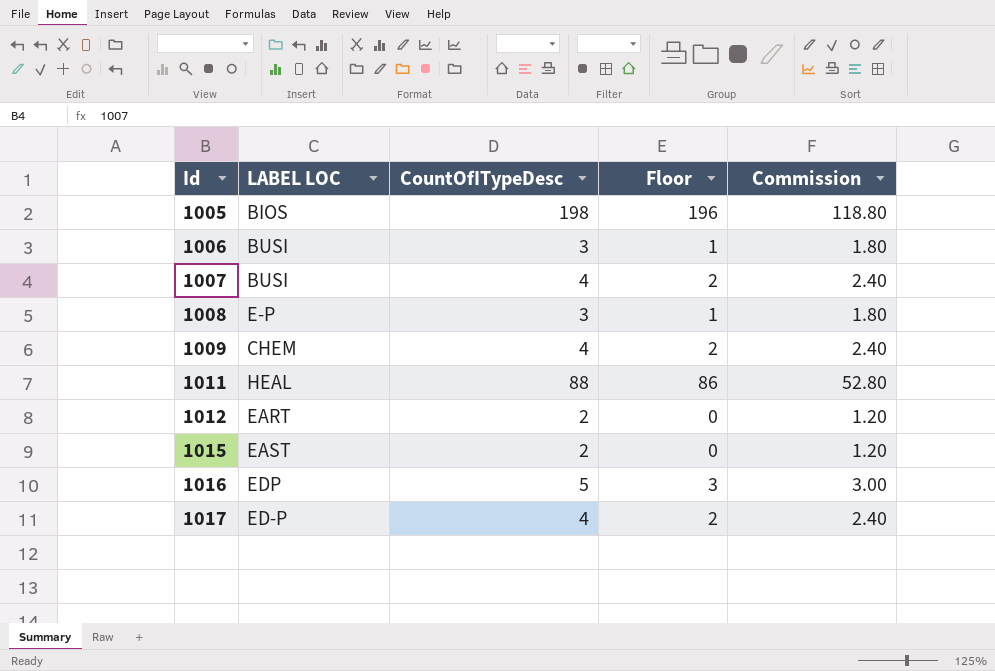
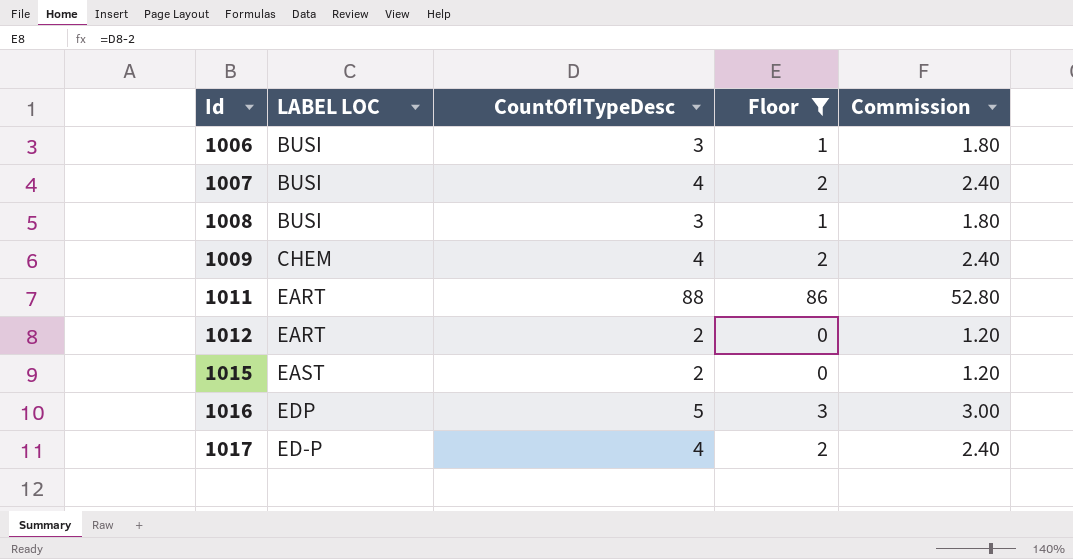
filter: none -> Floor != 196
1008 | LABEL LOC: E-P -> BUSI
1011 | LABEL LOC: HEAL -> EART

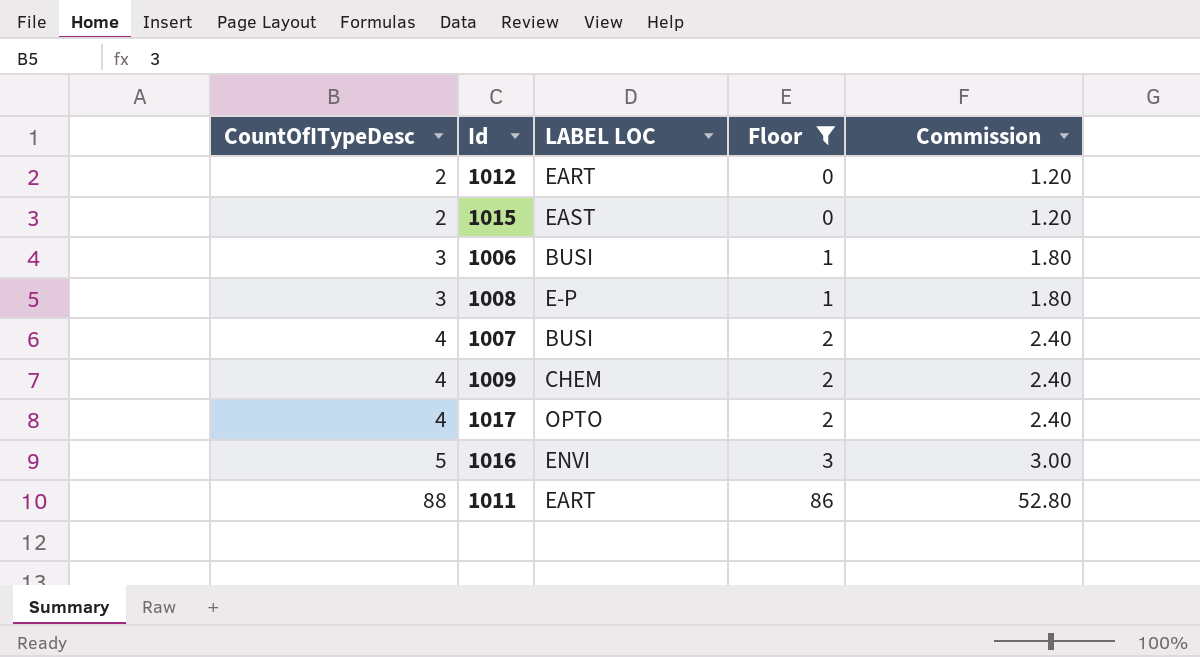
row order: Id ascending -> CountOfITypeDesc ascending
column CountOfITypeDesc | position: 3 -> 1
1008 | LABEL LOC: BUSI -> E-P
1017 | LABEL LOC: ED-P -> OPTO
1016 | LABEL LOC: EDP -> ENVI

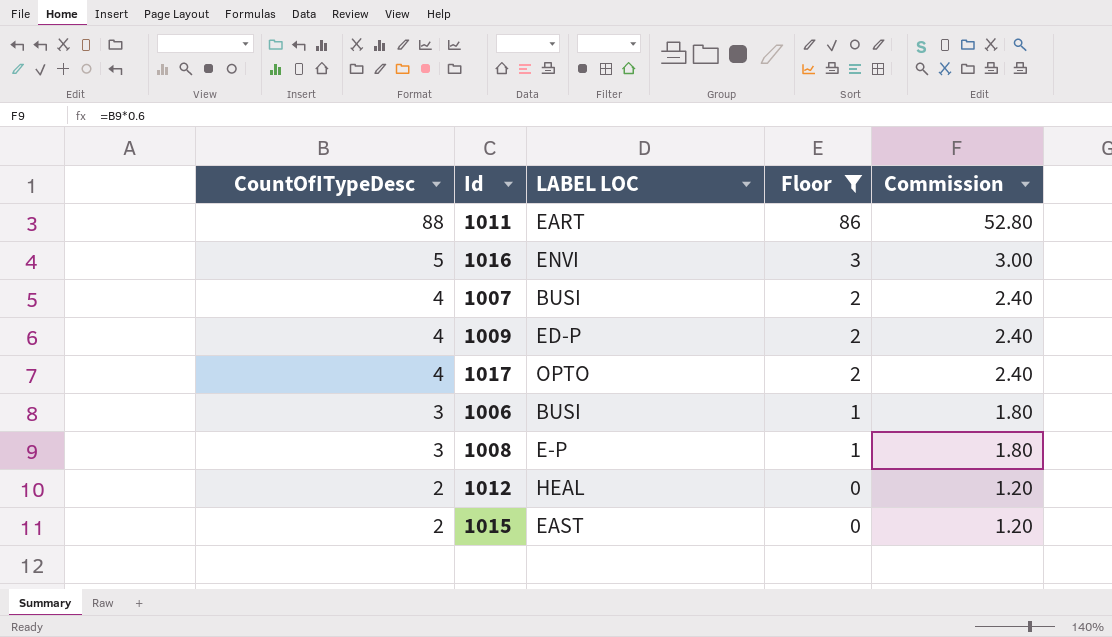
row order: CountOfITypeDesc ascending -> CountOfITypeDesc descending
1009 | LABEL LOC: CHEM -> ED-P
1012 | LABEL LOC: EART -> HEAL

